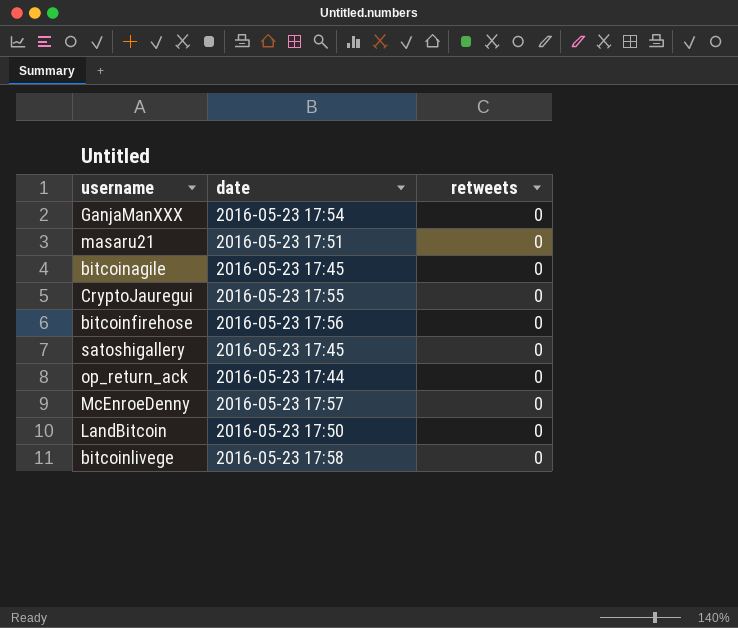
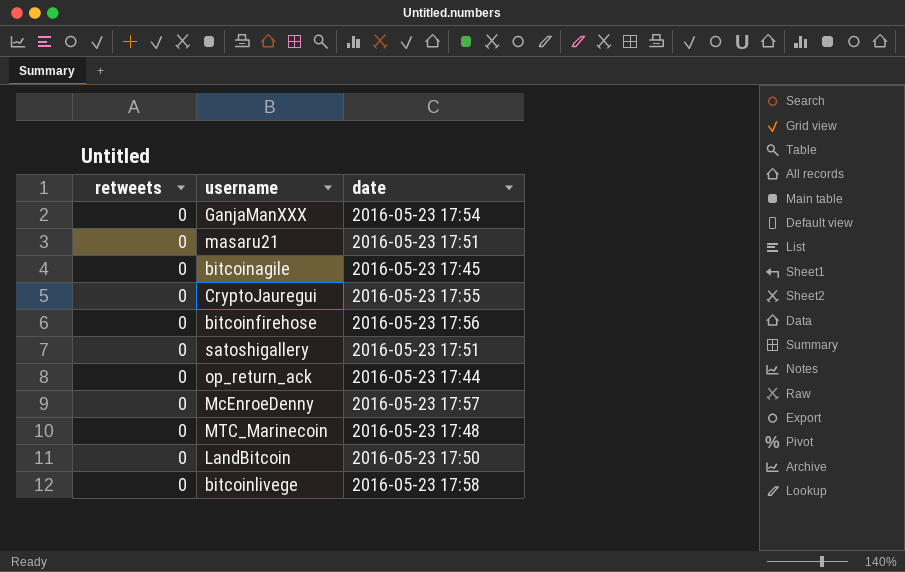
column retweets | position: 3 -> 1
satoshigallery | date: 2016-05-23 17:45 -> 2016-05-23 17:51
row MTC_Marinecoin: none -> 0 | 2016-05-23 17:48

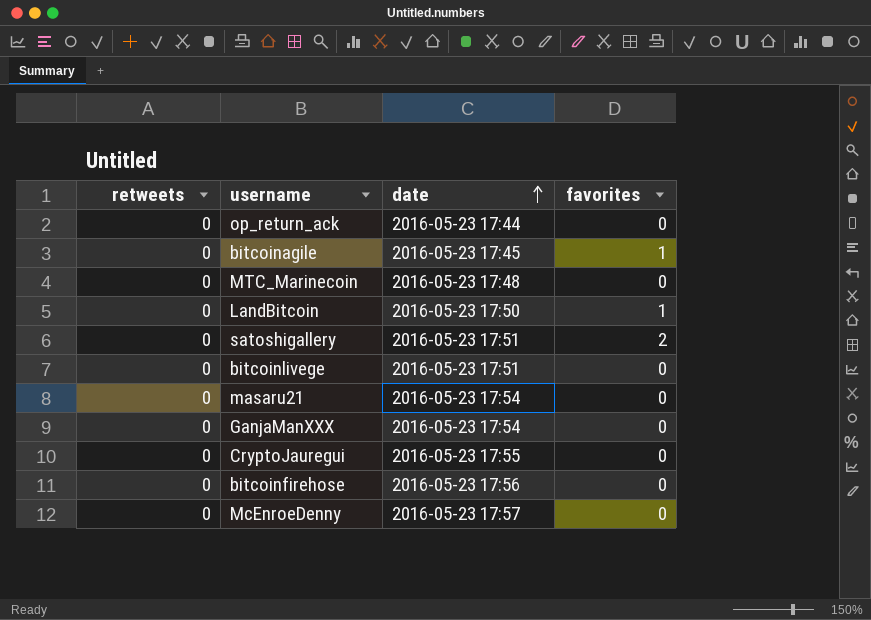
row order: none -> date ascending
column favorites | position: none -> 4
bitcoinlivege | date: 2016-05-23 17:58 -> 2016-05-23 17:51
masaru21 | date: 2016-05-23 17:51 -> 2016-05-23 17:54

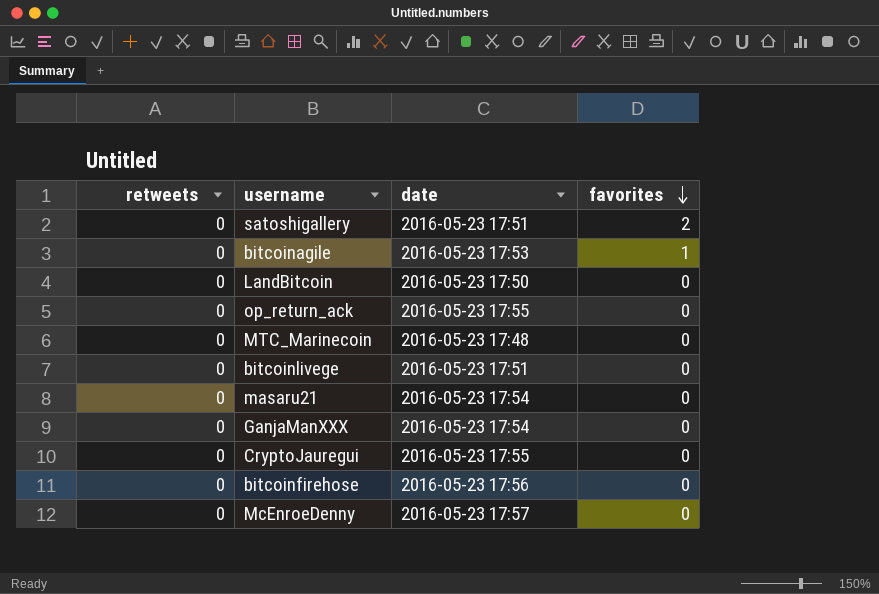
row order: date ascending -> favorites descending
bitcoinagile | date: 2016-05-23 17:45 -> 2016-05-23 17:53
LandBitcoin | favorites: 1 -> 0
op_return_ack | date: 2016-05-23 17:44 -> 2016-05-23 17:55

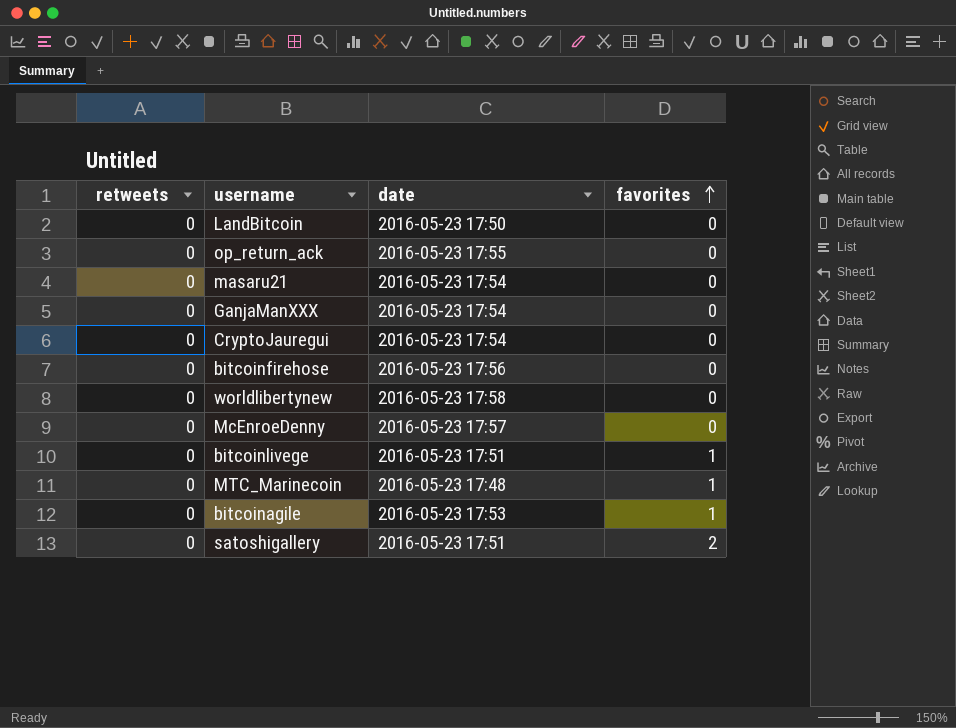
row order: favorites descending -> favorites ascending
CryptoJauregui | date: 2016-05-23 17:55 -> 2016-05-23 17:54
row worldlibertynew: none -> 0 | 2016-05-23 17:58 | 0
bitcoinlivege | favorites: 0 -> 1
MTC_Marinecoin | favorites: 0 -> 1

